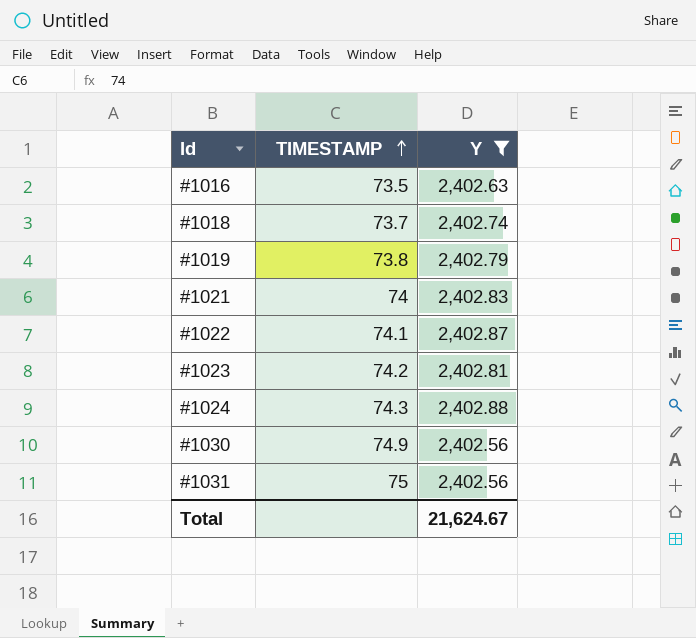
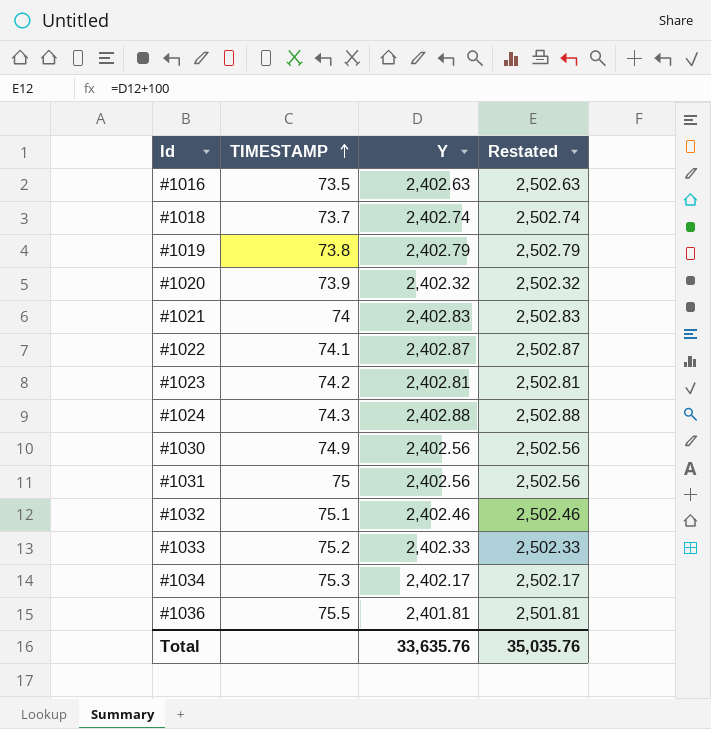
filter: Y >= 2,402.56 -> none
column Restated | formula: none -> [Y] + 100
Total | Y: 21,624.67 -> 33,635.76

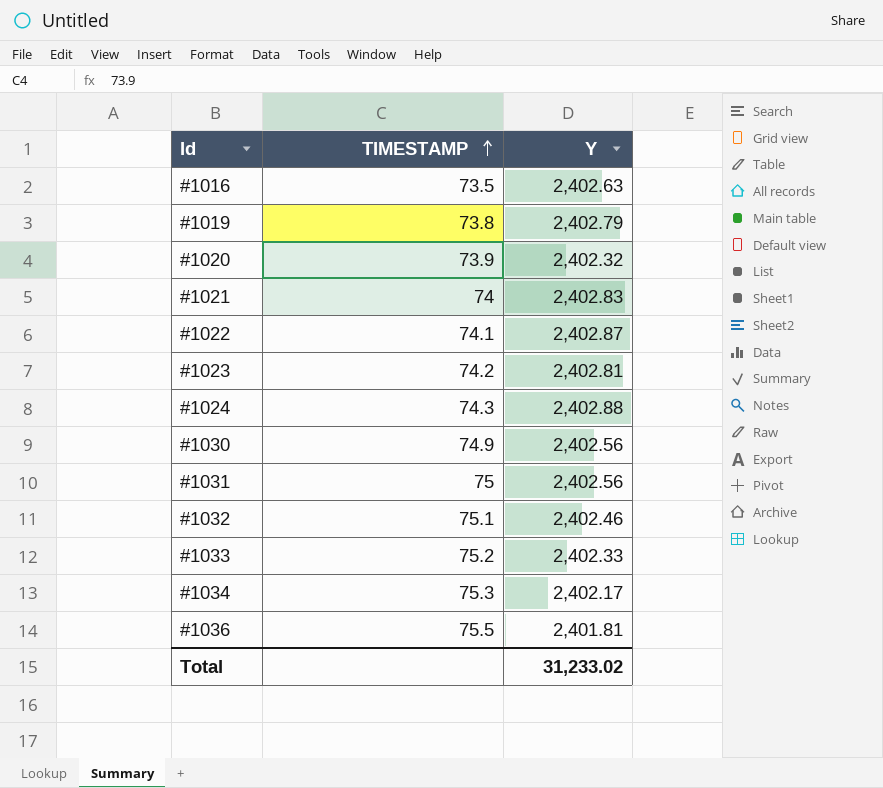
column Restated | formula: [Y] + 100 -> none
row #1018: 73.7 | 2,402.74 | 2,502.74 -> none
Total | Y: 33,635.76 -> 31,233.02

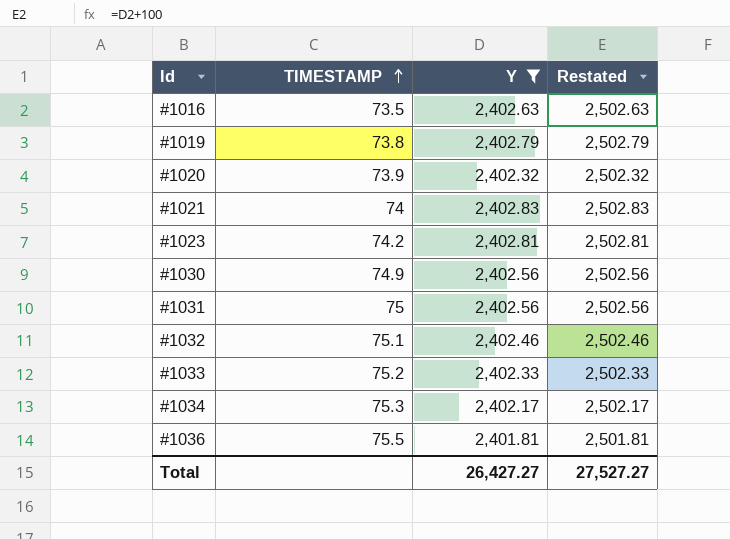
filter: none -> Y <= 2,402.83
column Restated | formula: none -> [Y] + 100
Total | Y: 31,233.02 -> 26,427.27

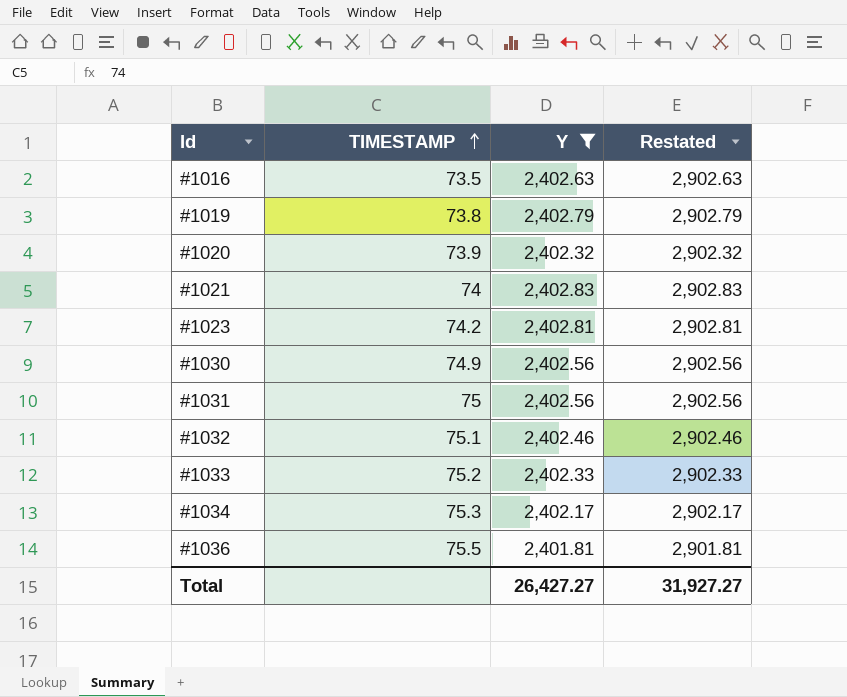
column Restated | formula: [Y] + 100 -> [Y] + 500
Total | Restated: 27,527.27 -> 31,927.27

